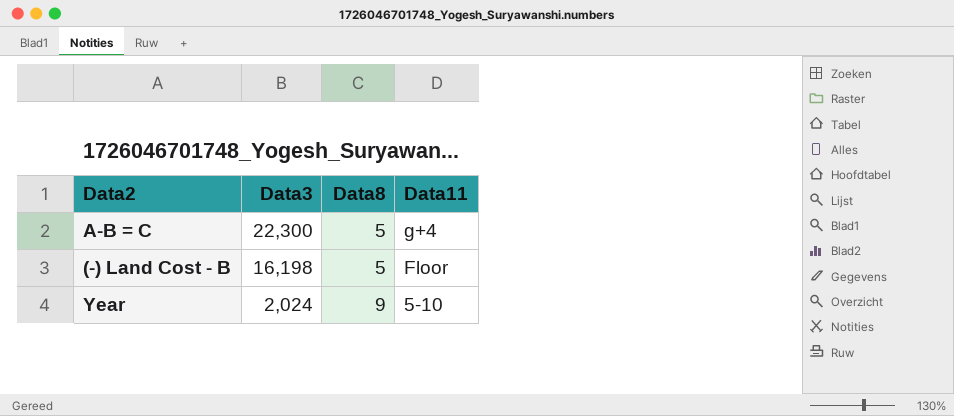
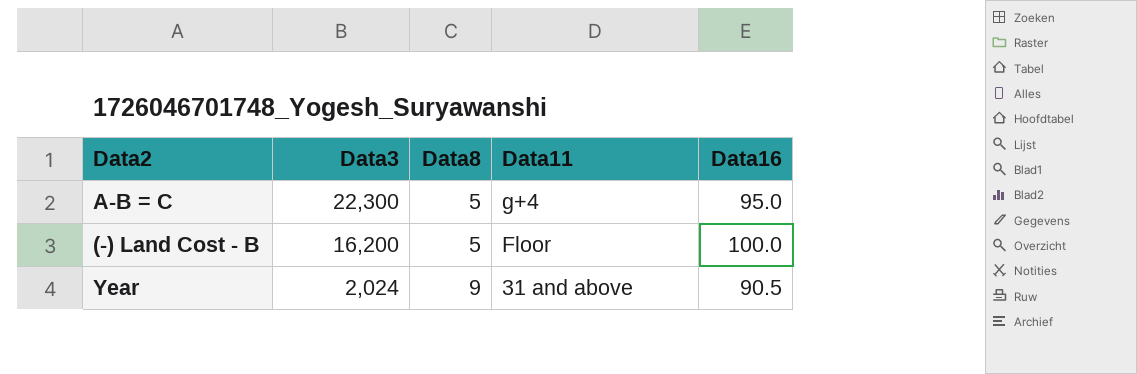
column Data16 | position: none -> 5
(-) Land Cost - B | Data3: 16,198 -> 16,200
Year | Data11: 5-10 -> 31 and above

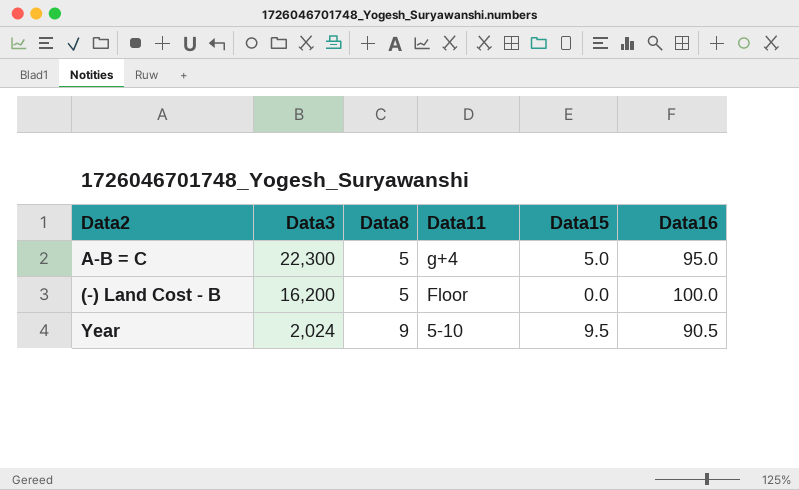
column Data15 | position: none -> 5
Year | Data11: 31 and above -> 5-10

